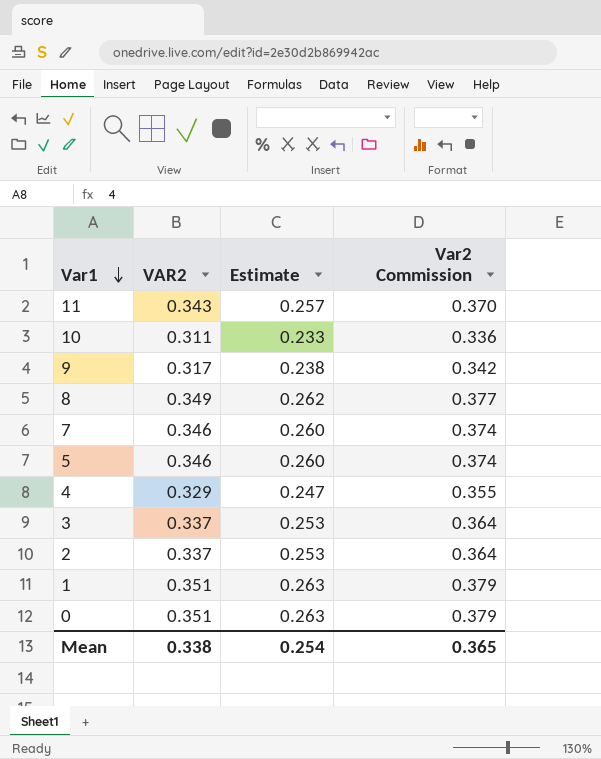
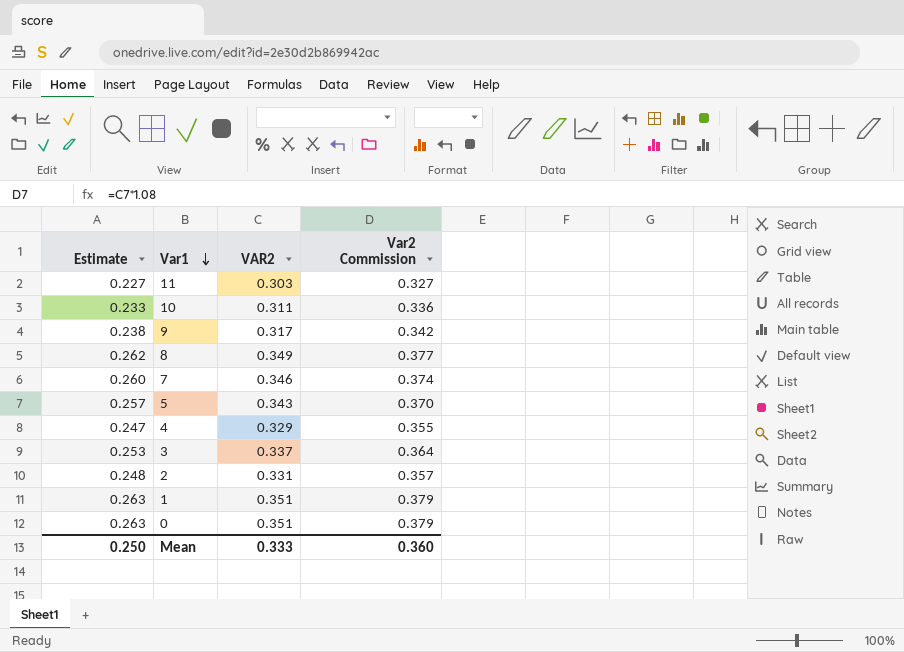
column Estimate | position: 3 -> 1
11 | Estimate: 0.257 -> 0.227
11 | VAR2: 0.343 -> 0.303
11 | Var2 Commission: 0.370 -> 0.327
5 | Estimate: 0.260 -> 0.257
5 | VAR2: 0.346 -> 0.343
5 | Var2 Commission: 0.374 -> 0.370
2 | Estimate: 0.253 -> 0.248
2 | VAR2: 0.337 -> 0.331
2 | Var2 Commission: 0.364 -> 0.357
Mean | Estimate: 0.254 -> 0.250
Mean | VAR2: 0.338 -> 0.333
Mean | Var2 Commission: 0.365 -> 0.360

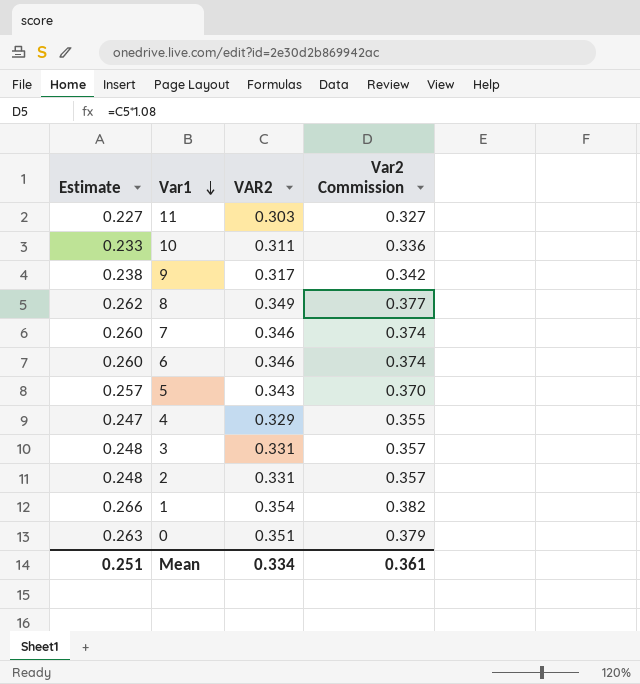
row 6: none -> 0.260 | 0.346 | 0.374
3 | Estimate: 0.253 -> 0.248
3 | VAR2: 0.337 -> 0.331
3 | Var2 Commission: 0.364 -> 0.357
1 | Estimate: 0.263 -> 0.266
1 | VAR2: 0.351 -> 0.354
1 | Var2 Commission: 0.379 -> 0.382
Mean | Estimate: 0.250 -> 0.251
Mean | VAR2: 0.333 -> 0.334
Mean | Var2 Commission: 0.360 -> 0.361

